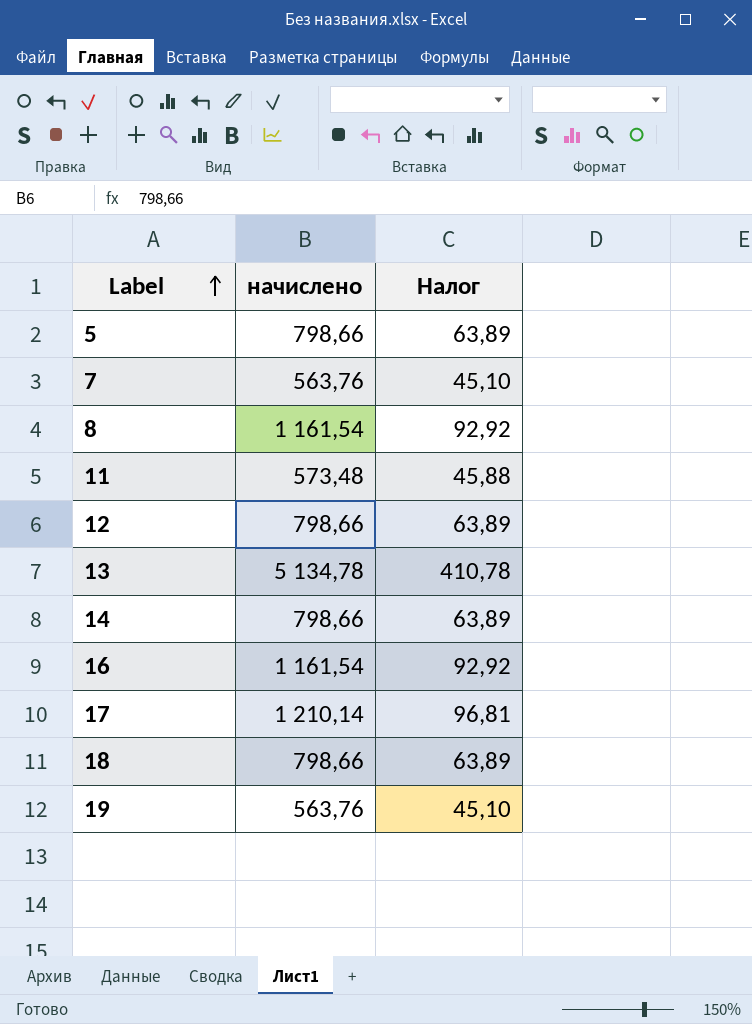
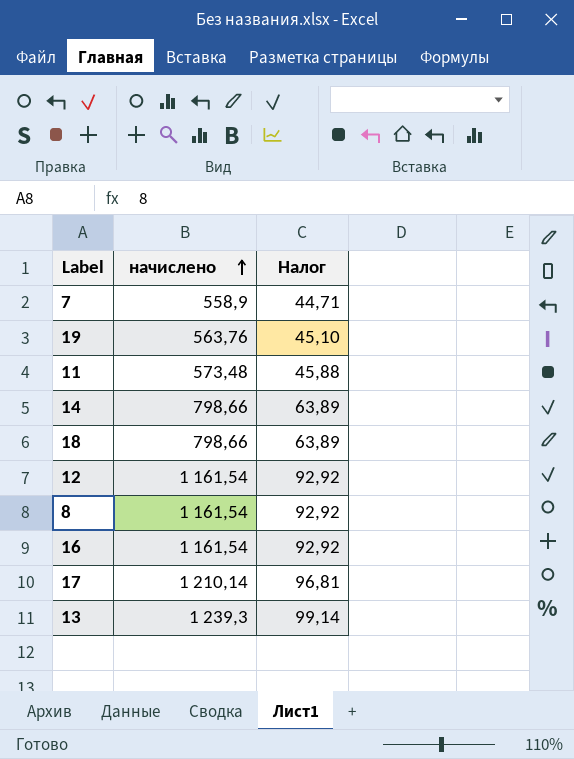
row order: Label ascending -> начислено ascending
row 5: 798,66 | 63,89 -> none
7 | начислено: 563,76 -> 558,9
7 | Налог: 45,10 -> 44,71
12 | начислено: 798,66 -> 1 161,54
12 | Налог: 63,89 -> 92,92
13 | начислено: 5 134,78 -> 1 239,3
13 | Налог: 410,78 -> 99,14

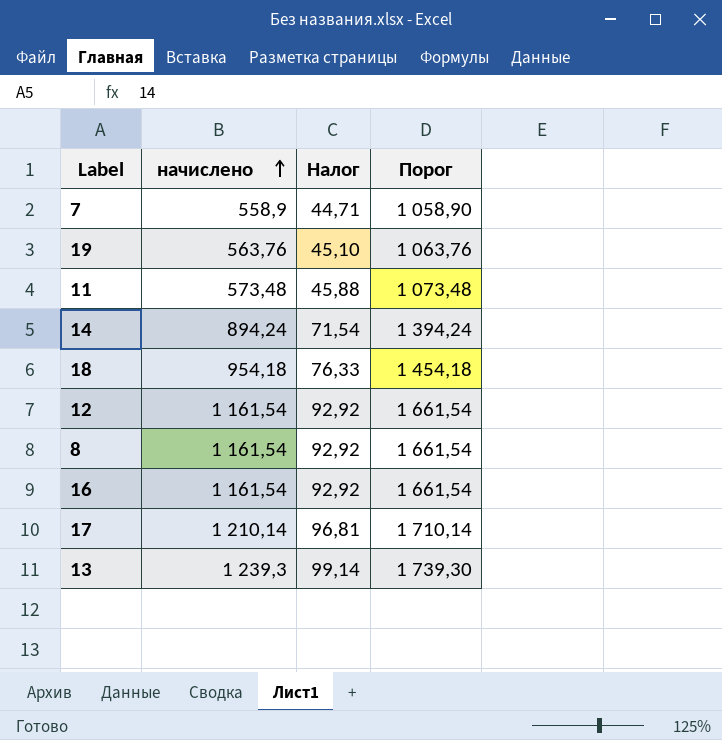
column Порог | formula: none -> [начислено] + 500
14 | начислено: 798,66 -> 894,24
14 | Налог: 63,89 -> 71,54
18 | начислено: 798,66 -> 954,18
18 | Налог: 63,89 -> 76,33

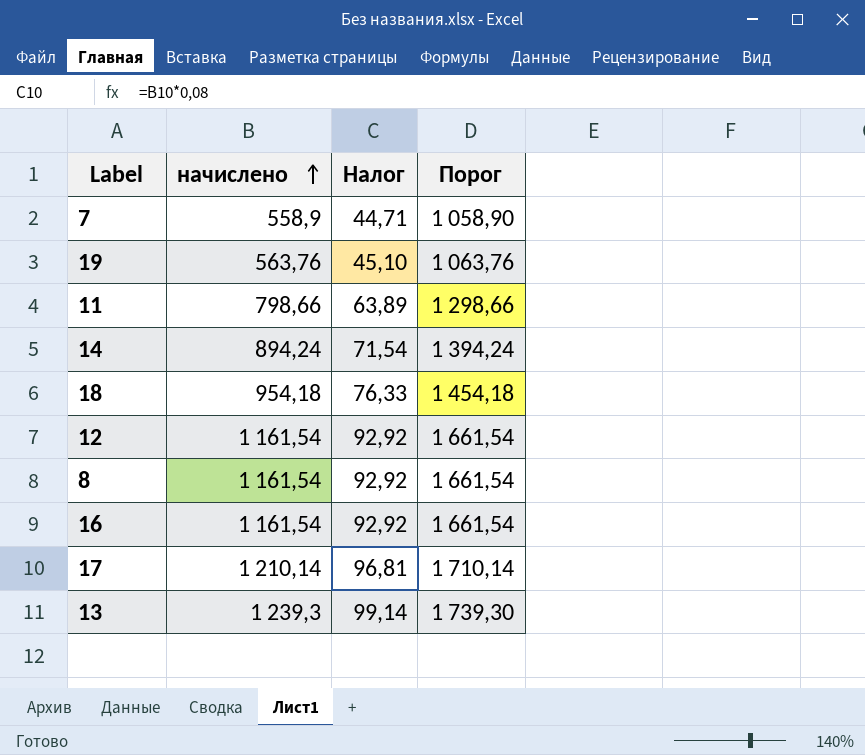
11 | начислено: 573,48 -> 798,66
11 | Налог: 45,88 -> 63,89
11 | Порог: 1 073,48 -> 1 298,66

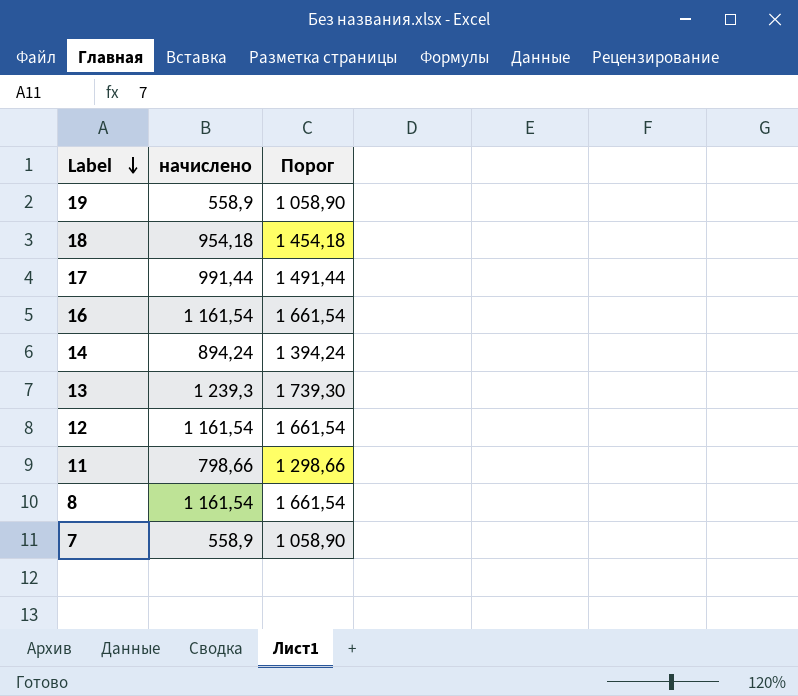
row order: начислено ascending -> Label descending
column Налог | formula: [начислено] * 0,08 -> none
19 | начислено: 563,76 -> 558,9
19 | Порог: 1 063,76 -> 1 058,90
17 | начислено: 1 210,14 -> 991,44
17 | Порог: 1 710,14 -> 1 491,44

